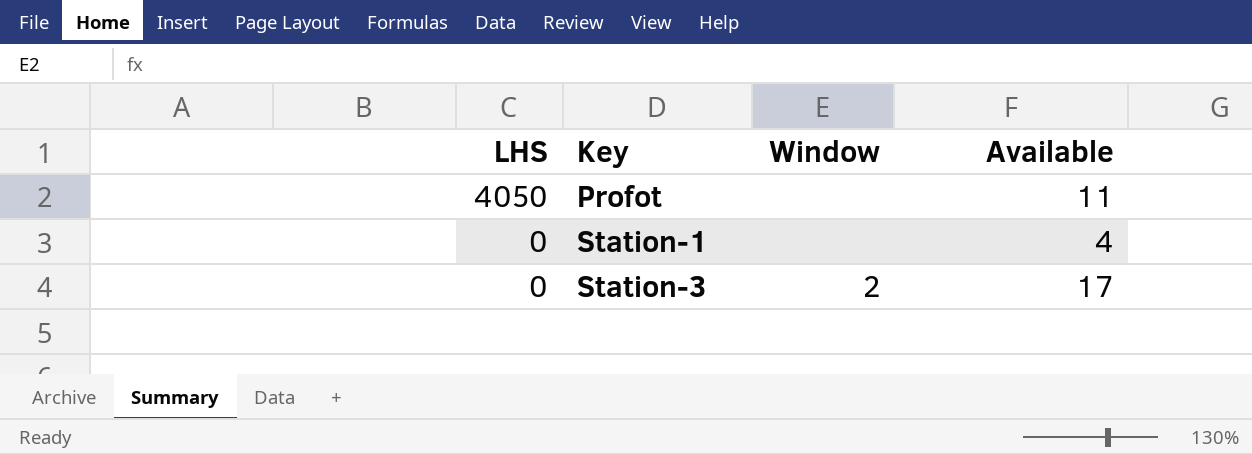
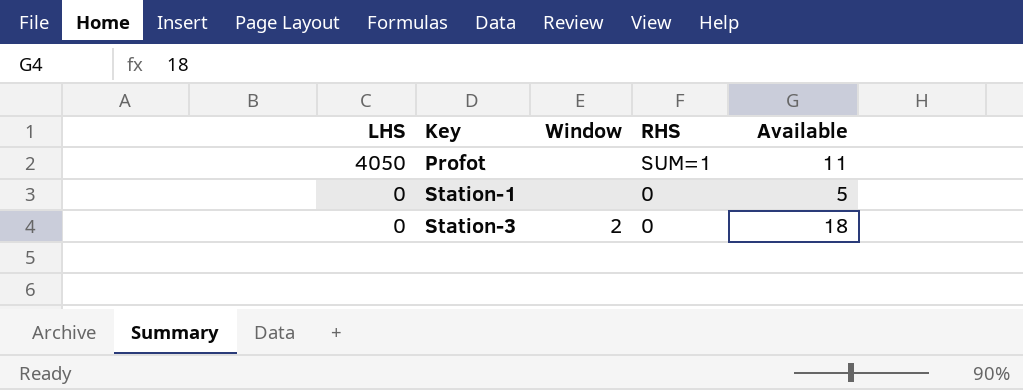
column RHS | position: none -> 4
Station-1 | Available: 4 -> 5
Station-3 | Available: 17 -> 18

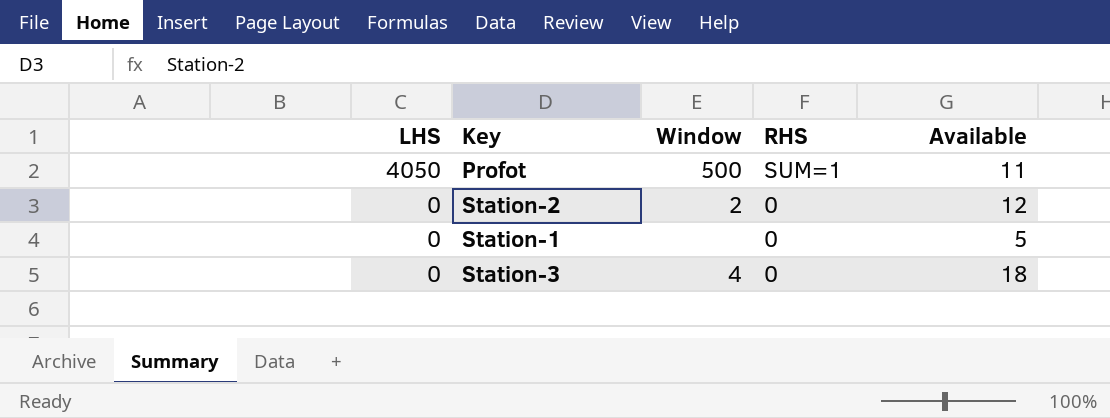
Profot | Window: none -> 500
row Station-2: none -> 0 | 2 | 0 | 12
Station-3 | Window: 2 -> 4

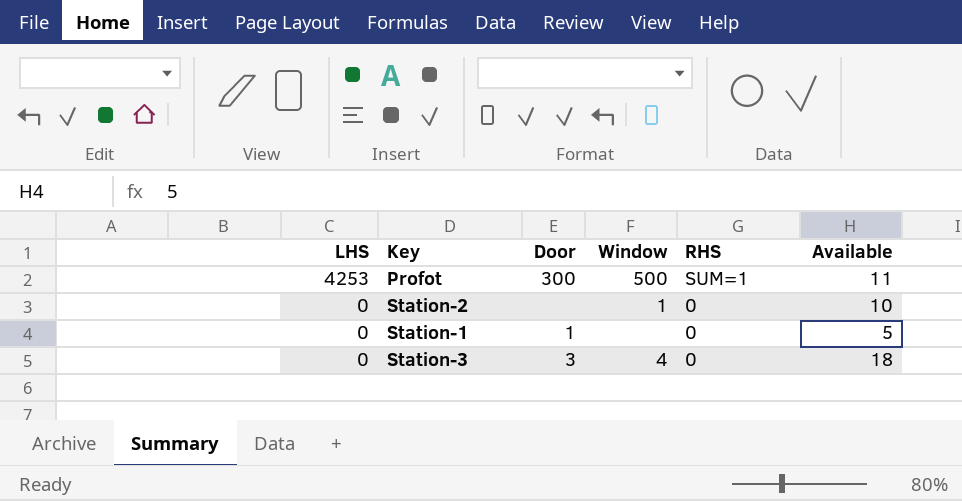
column Door | position: none -> 3
Profot | LHS: 4050 -> 4253
Station-2 | Window: 2 -> 1
Station-2 | Available: 12 -> 10

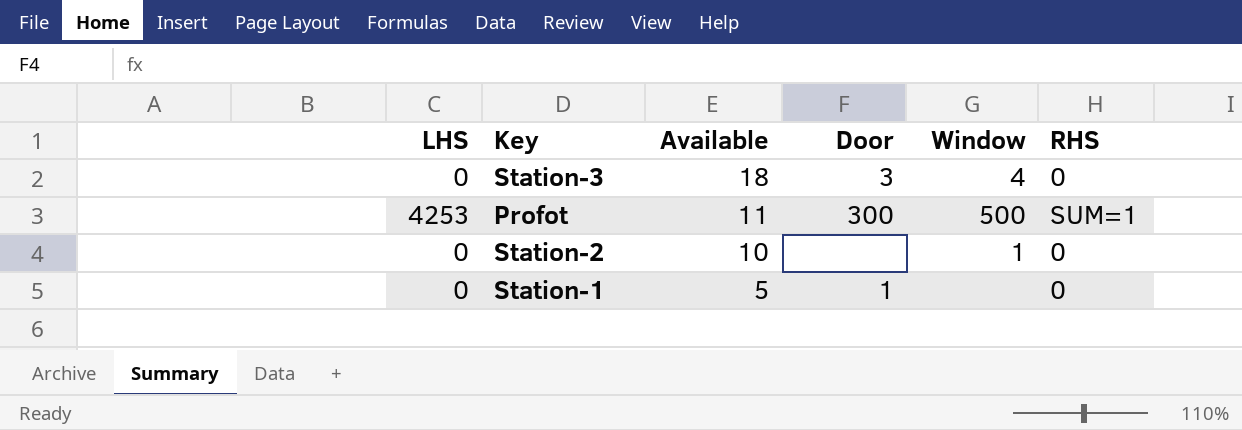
row order: LHS descending -> Available descending
column Available | position: 6 -> 3

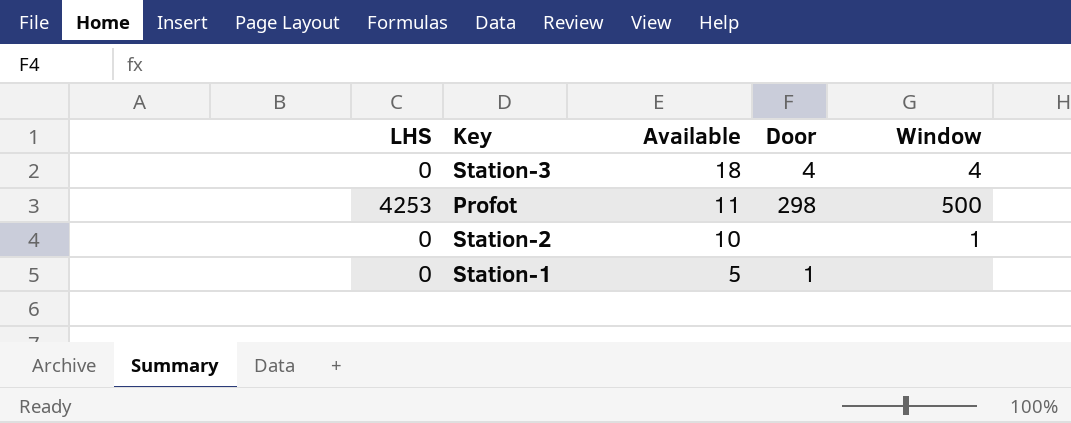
column RHS | position: 6 -> none
Station-3 | Door: 3 -> 4
Profot | Door: 300 -> 298

